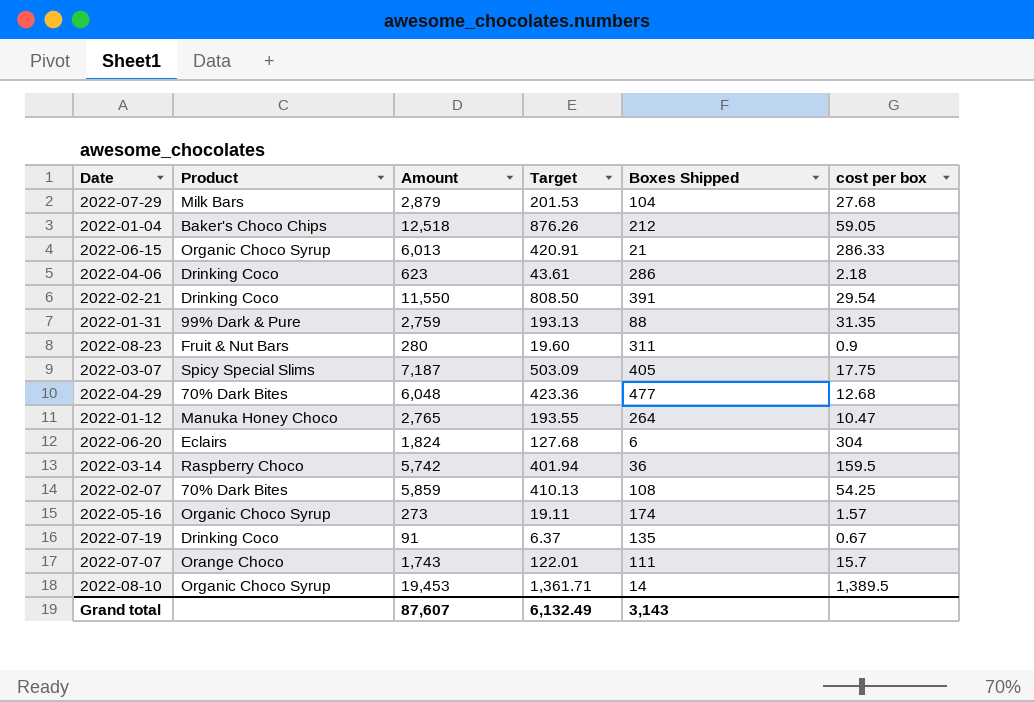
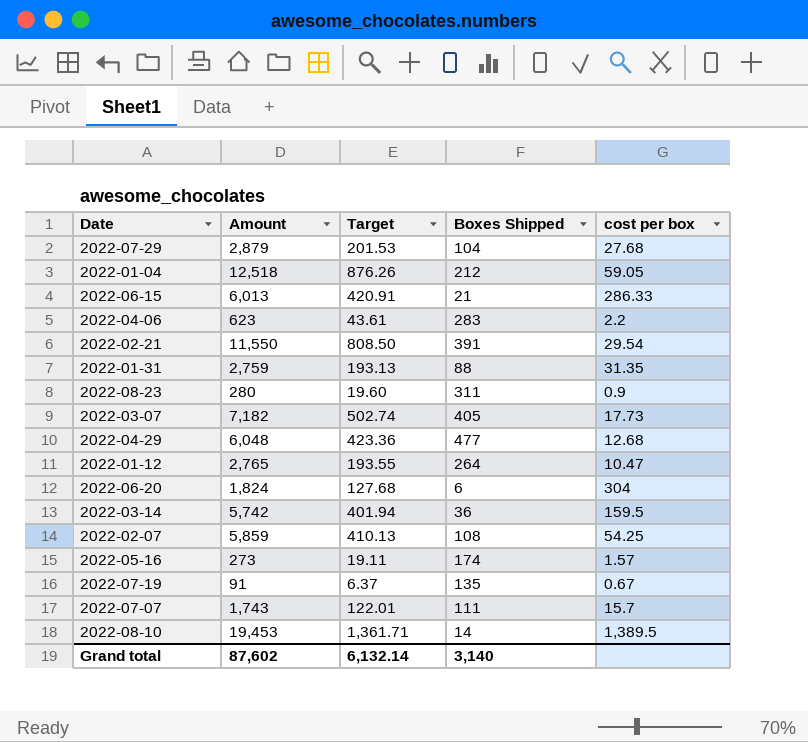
column Product | position: 2 -> none
2022-04-06 | Boxes Shipped: 286 -> 283
2022-04-06 | cost per box: 2.18 -> 2.2
2022-03-07 | Amount: 7,187 -> 7,182
2022-03-07 | Target: 503.09 -> 502.74
2022-03-07 | cost per box: 17.75 -> 17.73
Grand total | Amount: 87,607 -> 87,602
Grand total | Target: 6,132.49 -> 6,132.14
Grand total | Boxes Shipped: 3,143 -> 3,140

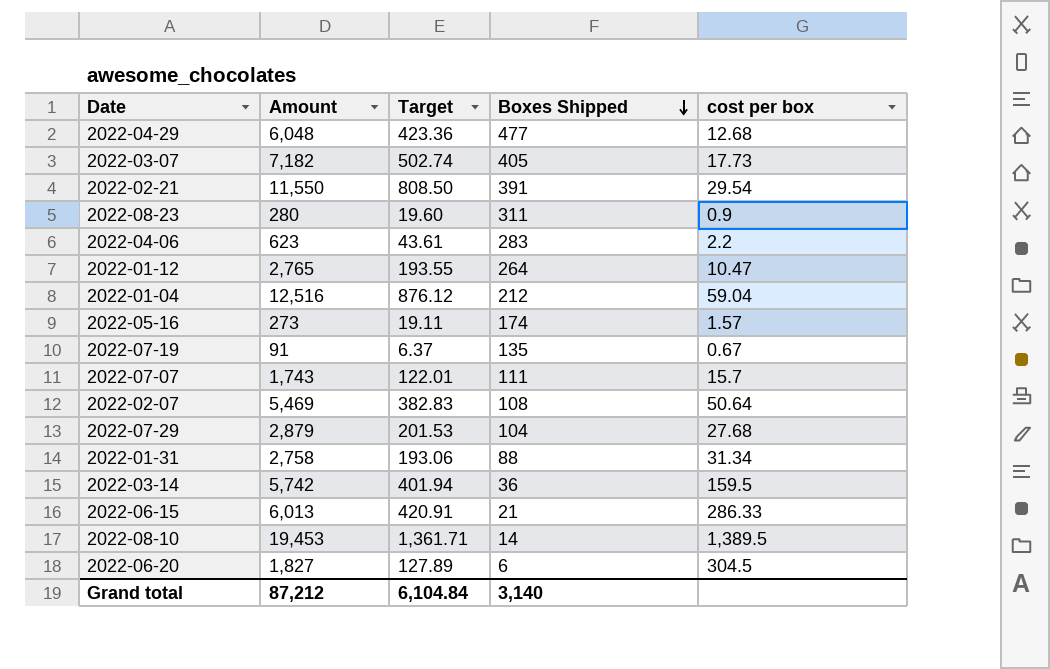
row order: none -> Boxes Shipped descending
2022-01-04 | Amount: 12,518 -> 12,516
2022-01-04 | Target: 876.26 -> 876.12
2022-01-04 | cost per box: 59.05 -> 59.04
2022-02-07 | Amount: 5,859 -> 5,469
2022-02-07 | Target: 410.13 -> 382.83
2022-02-07 | cost per box: 54.25 -> 50.64
2022-01-31 | Amount: 2,759 -> 2,758
2022-01-31 | Target: 193.13 -> 193.06
2022-01-31 | cost per box: 31.35 -> 31.34
2022-06-20 | Amount: 1,824 -> 1,827
2022-06-20 | Target: 127.68 -> 127.89
2022-06-20 | cost per box: 304 -> 304.5
Grand total | Amount: 87,602 -> 87,212
Grand total | Target: 6,132.14 -> 6,104.84

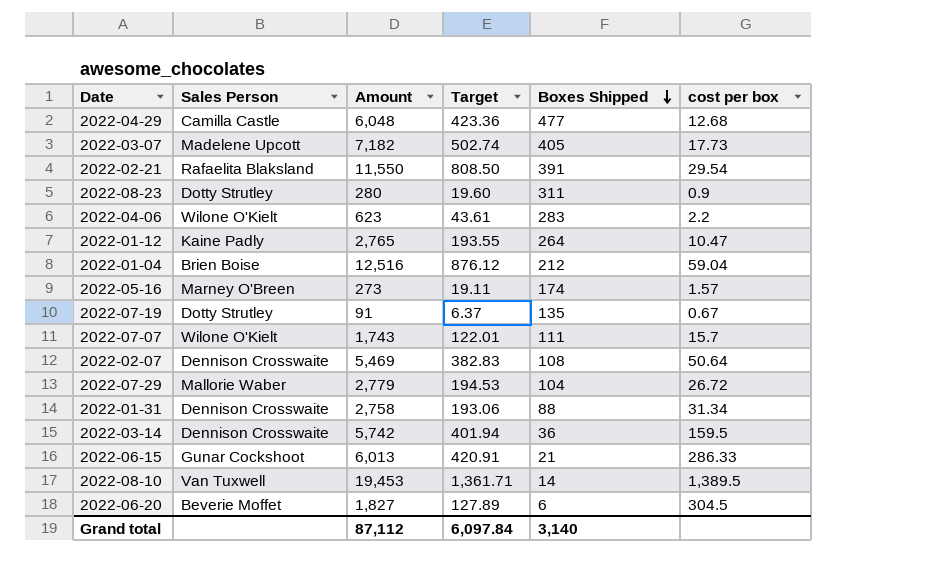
column Sales Person | position: none -> 2
2022-07-29 | Amount: 2,879 -> 2,779
2022-07-29 | Target: 201.53 -> 194.53
2022-07-29 | cost per box: 27.68 -> 26.72
Grand total | Amount: 87,212 -> 87,112
Grand total | Target: 6,104.84 -> 6,097.84

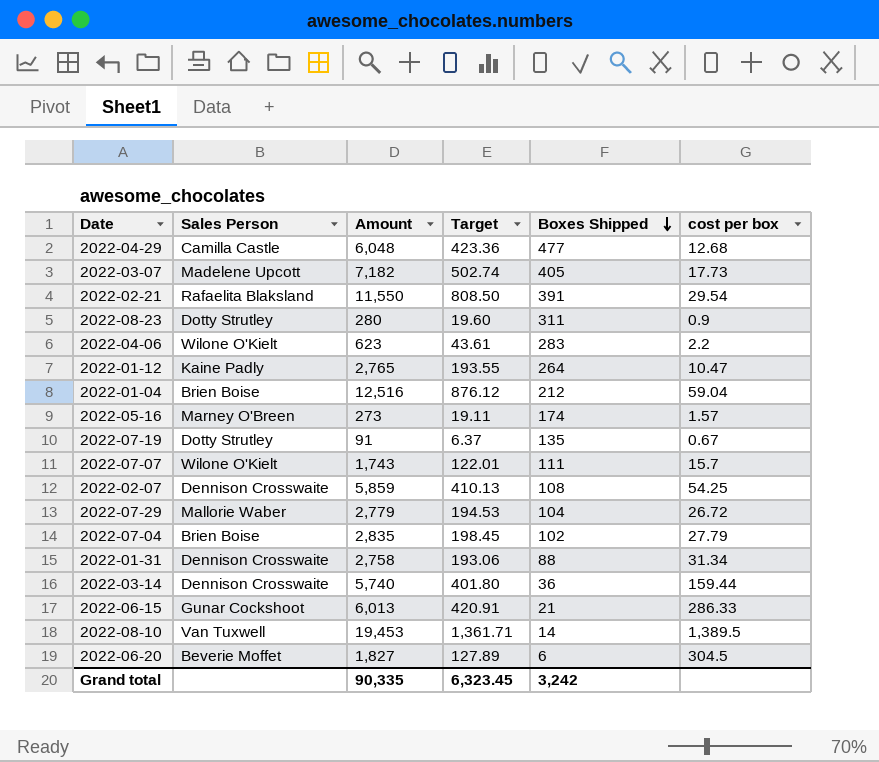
2022-02-07 | Amount: 5,469 -> 5,859
2022-02-07 | Target: 382.83 -> 410.13
2022-02-07 | cost per box: 50.64 -> 54.25
row 2022-07-04: none -> Brien Boise | 2,835 | 198.45 | 102 | 27.79
2022-03-14 | Amount: 5,742 -> 5,740
2022-03-14 | Target: 401.94 -> 401.80
2022-03-14 | cost per box: 159.5 -> 159.44
Grand total | Amount: 87,112 -> 90,335
Grand total | Target: 6,097.84 -> 6,323.45
Grand total | Boxes Shipped: 3,140 -> 3,242

